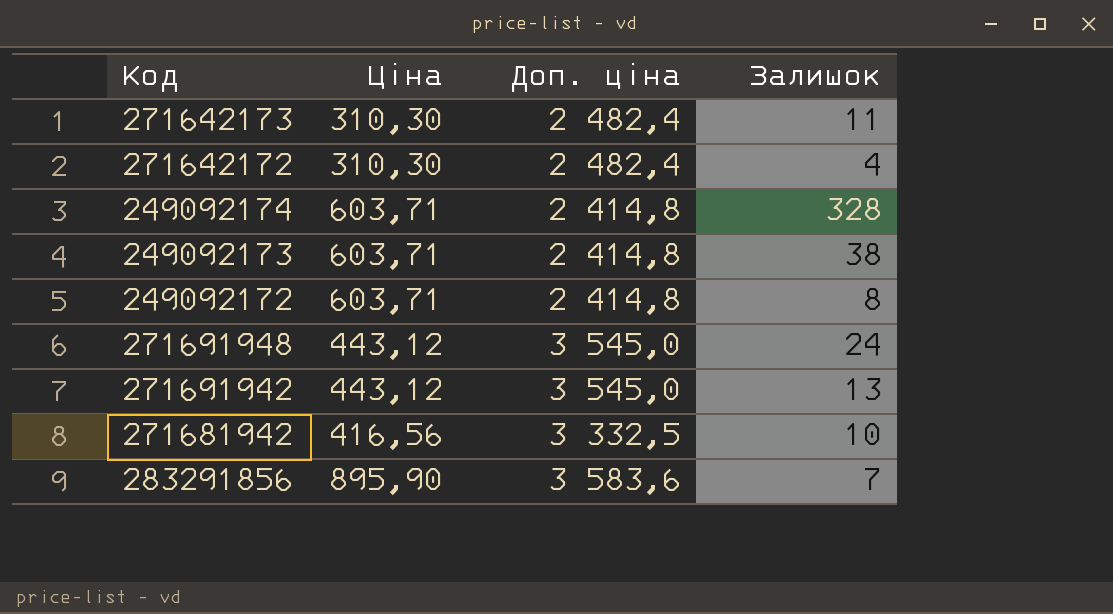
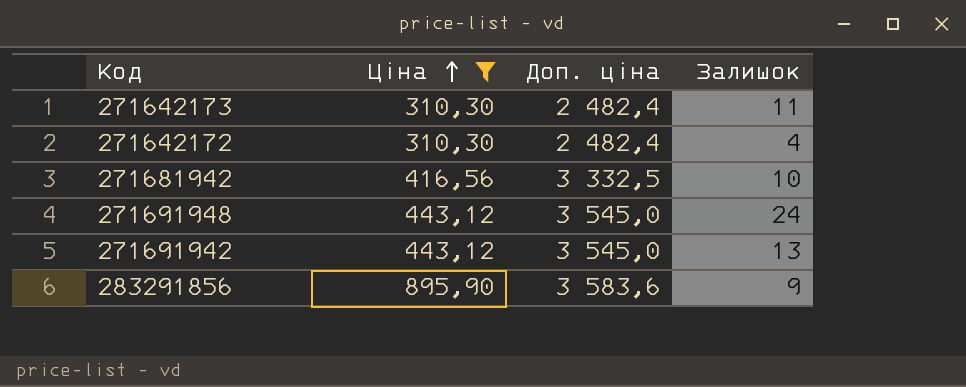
filter: none -> Ціна != 603,71
row order: none -> Ціна ascending
283291856 | Залишок: 7 -> 9

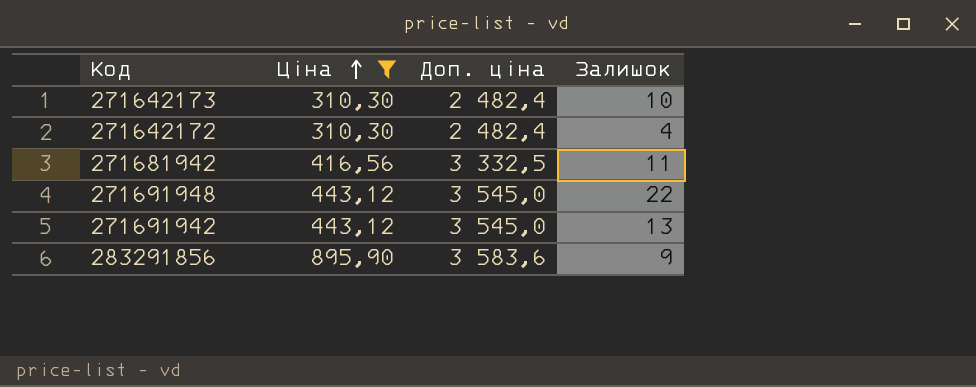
271642173 | Залишок: 11 -> 10
271681942 | Залишок: 10 -> 11
271691948 | Залишок: 24 -> 22

